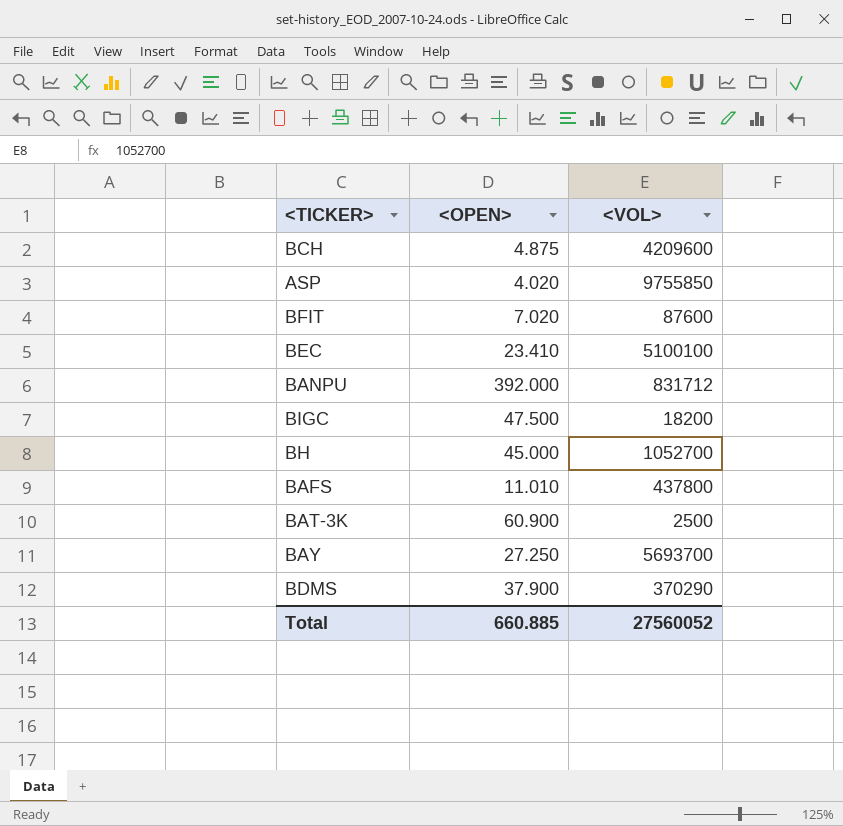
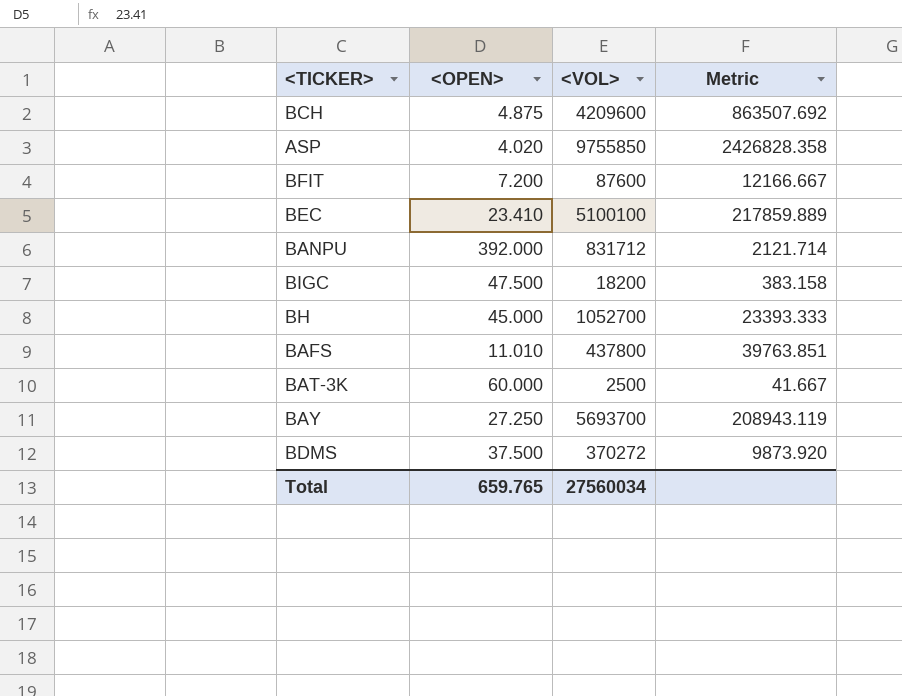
column Metric | formula: none -> [<VOL>] / [<OPEN>]
BFIT | <OPEN>: 7.020 -> 7.200
BAT-3K | <OPEN>: 60.900 -> 60.000
BDMS | <OPEN>: 37.900 -> 37.500
BDMS | <VOL>: 370290 -> 370272
Total | <OPEN>: 660.885 -> 659.765
Total | <VOL>: 27560052 -> 27560034

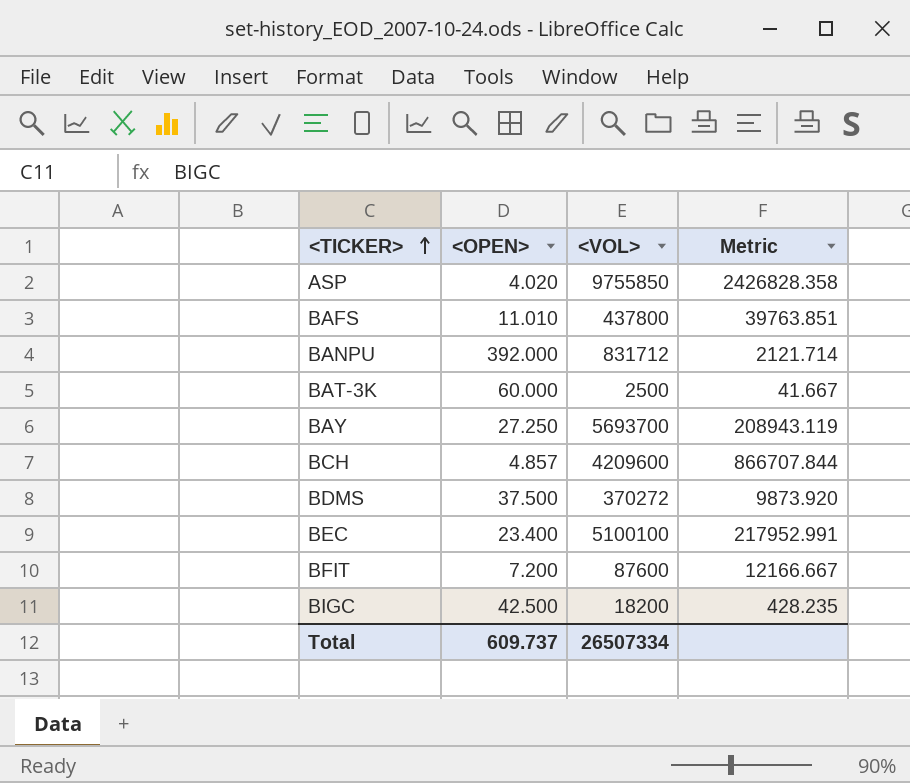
row order: none -> <TICKER> ascending
row BH: 45.000 | 1052700 | 23393.333 -> none
BCH | <OPEN>: 4.875 -> 4.857
BCH | Metric: 863507.692 -> 866707.844
BEC | <OPEN>: 23.410 -> 23.400
BEC | Metric: 217859.889 -> 217952.991
BIGC | <OPEN>: 47.500 -> 42.500
BIGC | Metric: 383.158 -> 428.235
Total | <OPEN>: 659.765 -> 609.737
Total | <VOL>: 27560034 -> 26507334

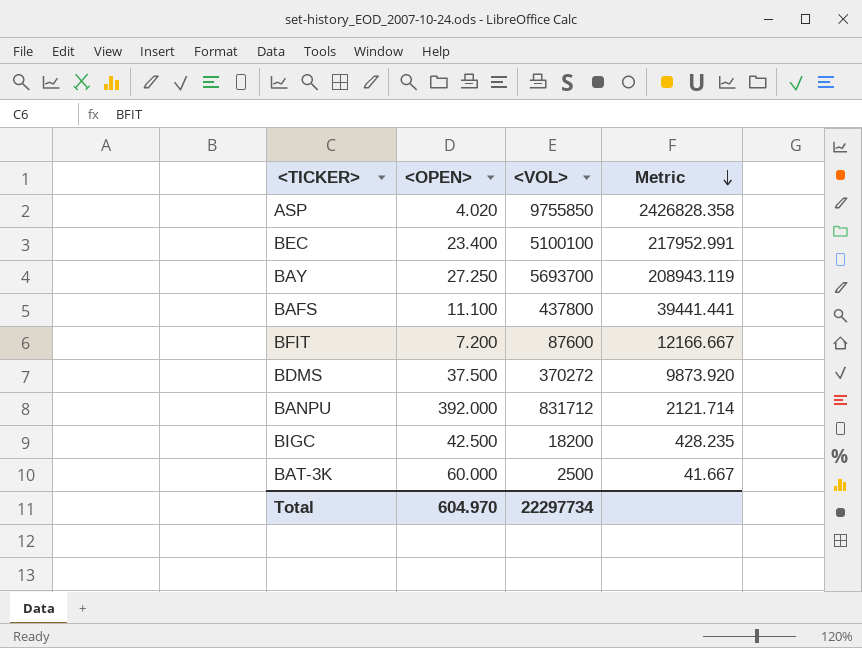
row order: <TICKER> ascending -> Metric descending
row BCH: 4.857 | 4209600 | 866707.844 -> none
BAFS | <OPEN>: 11.010 -> 11.100
BAFS | Metric: 39763.851 -> 39441.441
Total | <OPEN>: 609.737 -> 604.970
Total | <VOL>: 26507334 -> 22297734

